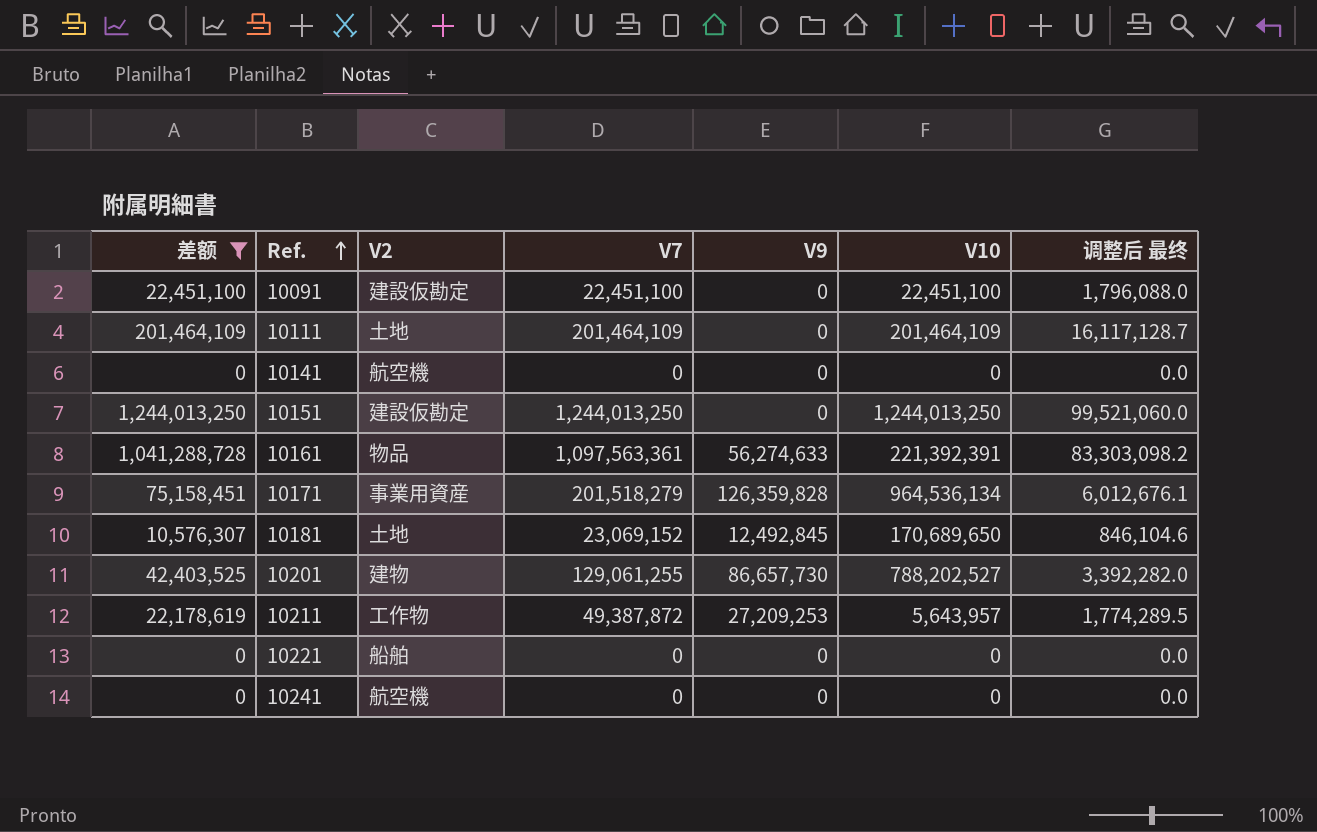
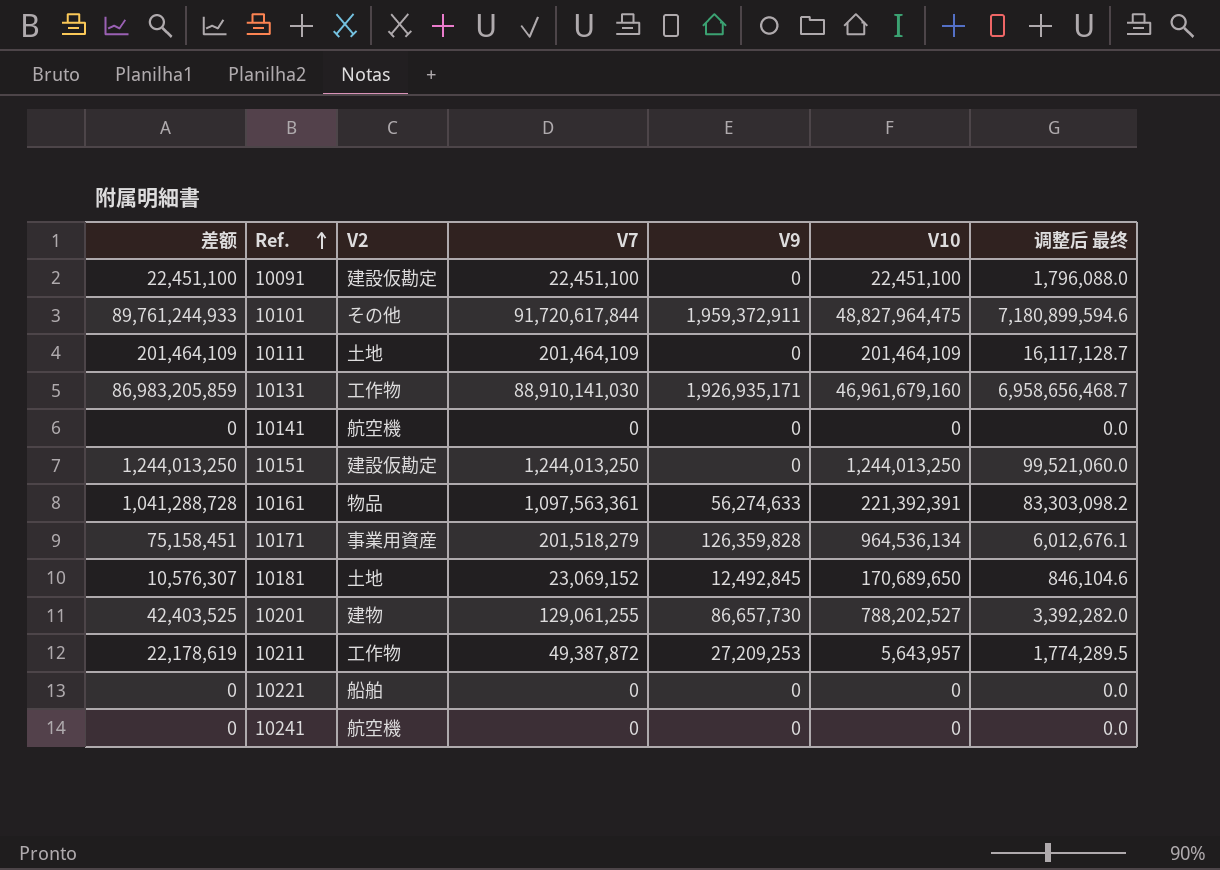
filter: 差额 <= 1,244,013,250 -> none

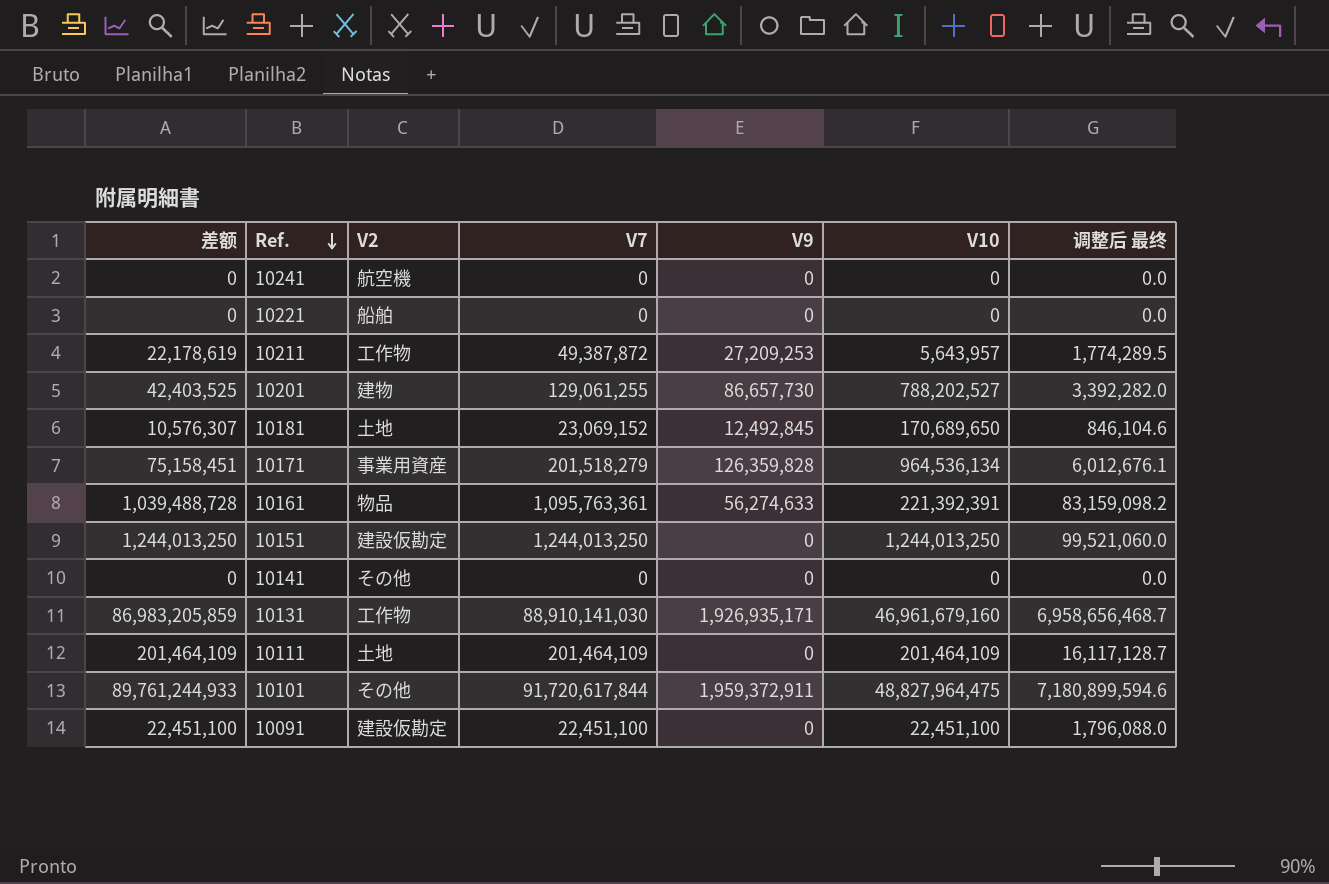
row order: Ref. ascending -> Ref. descending
10161 | 差额: 1,041,288,728 -> 1,039,488,728
10161 | V7: 1,097,563,361 -> 1,095,763,361
10161 | 调整后 最终: 83,303,098.2 -> 83,159,098.2
10141 | V2: 航空機 -> その他

